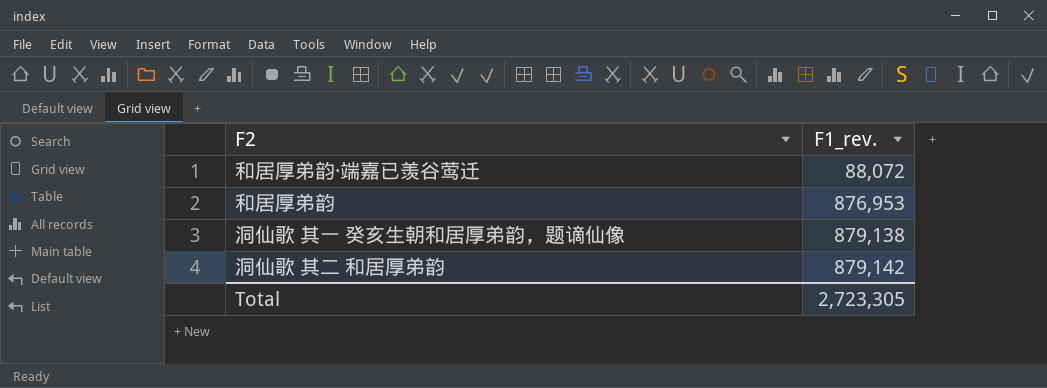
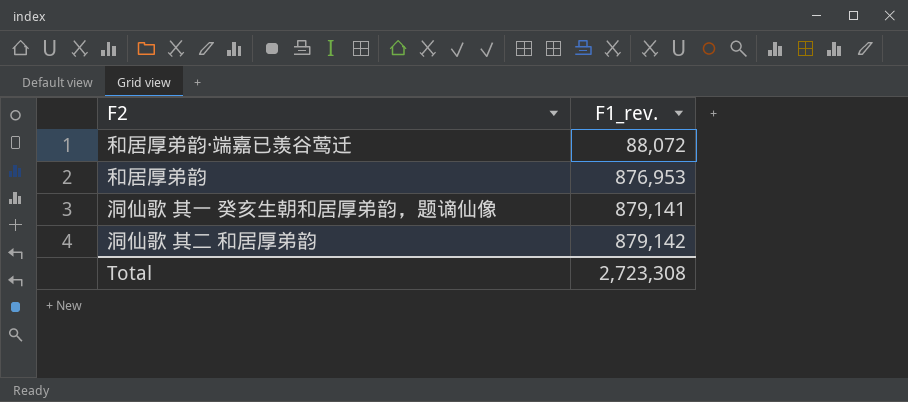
洞仙歌 其一 癸亥生朝和居厚弟韵，题谪仙像 | F1_rev.: 879,138 -> 879,141
Total | F1_rev.: 2,723,305 -> 2,723,308

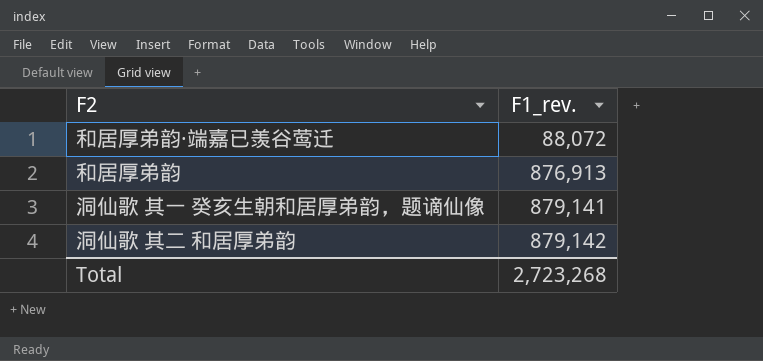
和居厚弟韵 | F1_rev.: 876,953 -> 876,913
Total | F1_rev.: 2,723,308 -> 2,723,268

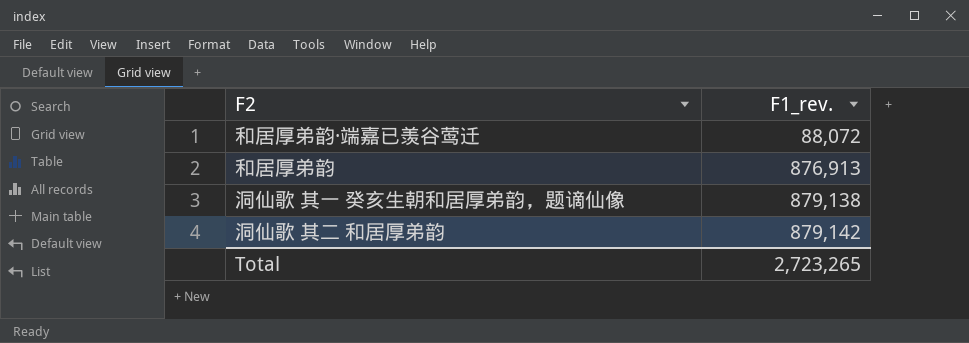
洞仙歌 其一 癸亥生朝和居厚弟韵，题谪仙像 | F1_rev.: 879,141 -> 879,138
Total | F1_rev.: 2,723,268 -> 2,723,265

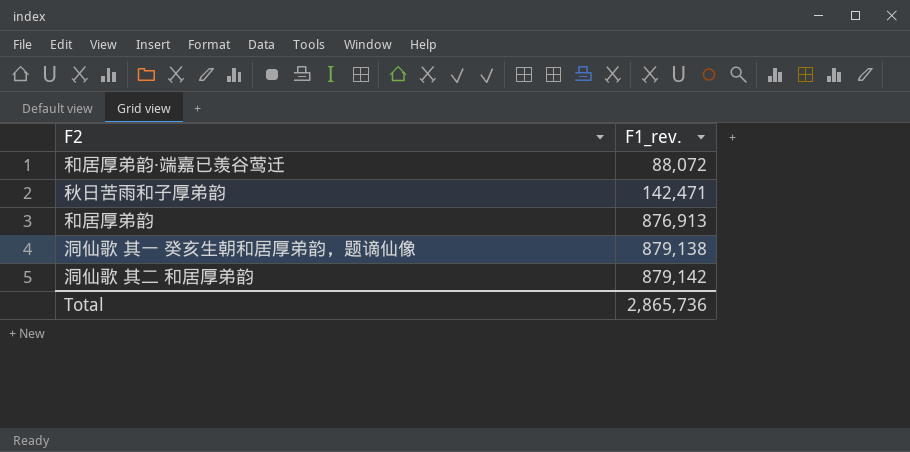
row 秋日苦雨和子厚弟韵: none -> 142,471
Total | F1_rev.: 2,723,265 -> 2,865,736

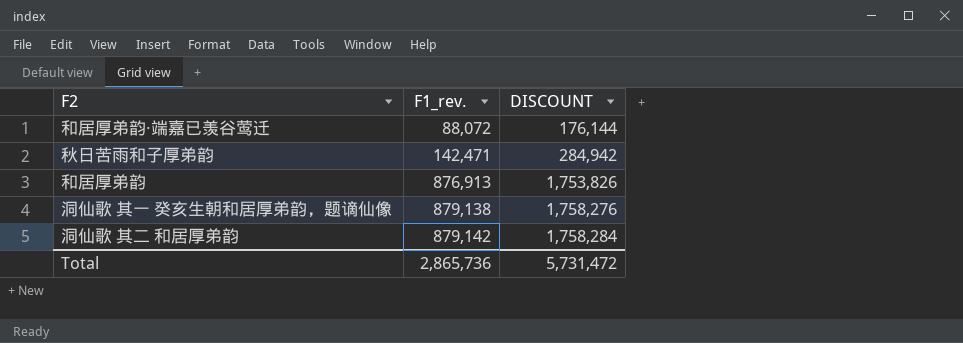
column DISCOUNT | formula: none -> [F1_rev.] * 2

